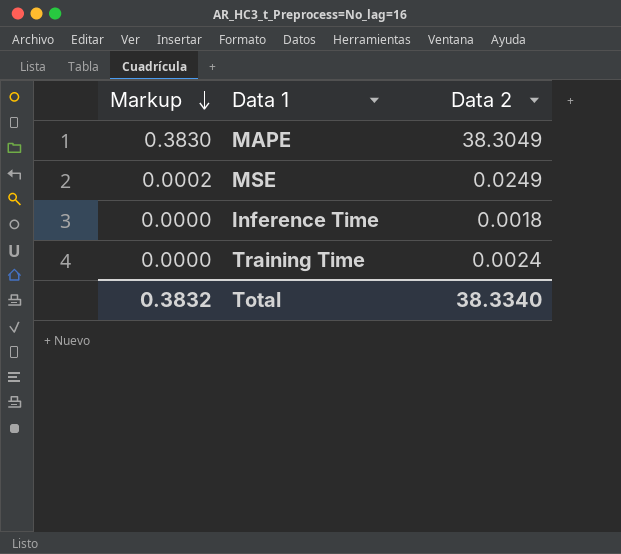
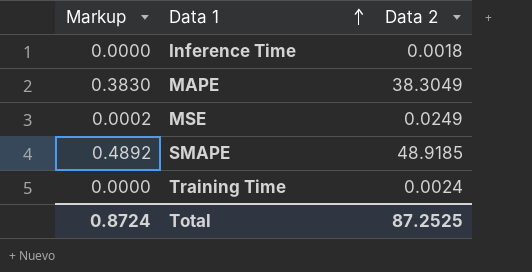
row order: Markup descending -> Data 1 ascending
row SMAPE: none -> 0.4892 | 48.9185
Total | Markup: 0.3832 -> 0.8724
Total | Data 2: 38.3340 -> 87.2525

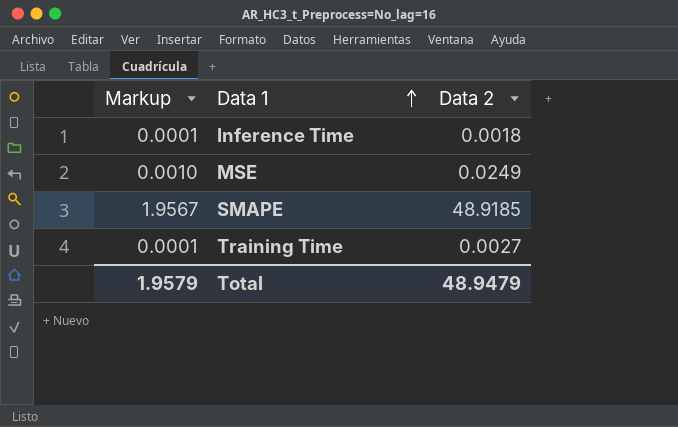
column Markup | formula: [Data 2] * 0.01 -> [Data 2] * 0.04
row MAPE: 0.3830 | 38.3049 -> none
Training Time | Data 2: 0.0024 -> 0.0027
Total | Markup: 0.8724 -> 1.9579
Total | Data 2: 87.2525 -> 48.9479

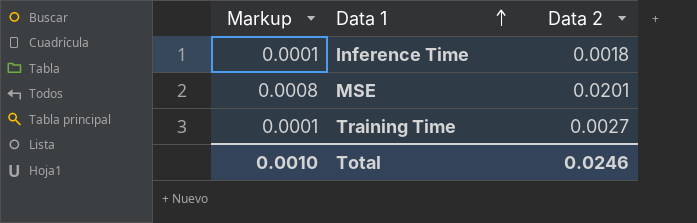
row SMAPE: 1.9567 | 48.9185 -> none
MSE | Markup: 0.0010 -> 0.0008
MSE | Data 2: 0.0249 -> 0.0201
Total | Markup: 1.9579 -> 0.0010
Total | Data 2: 48.9479 -> 0.0246

